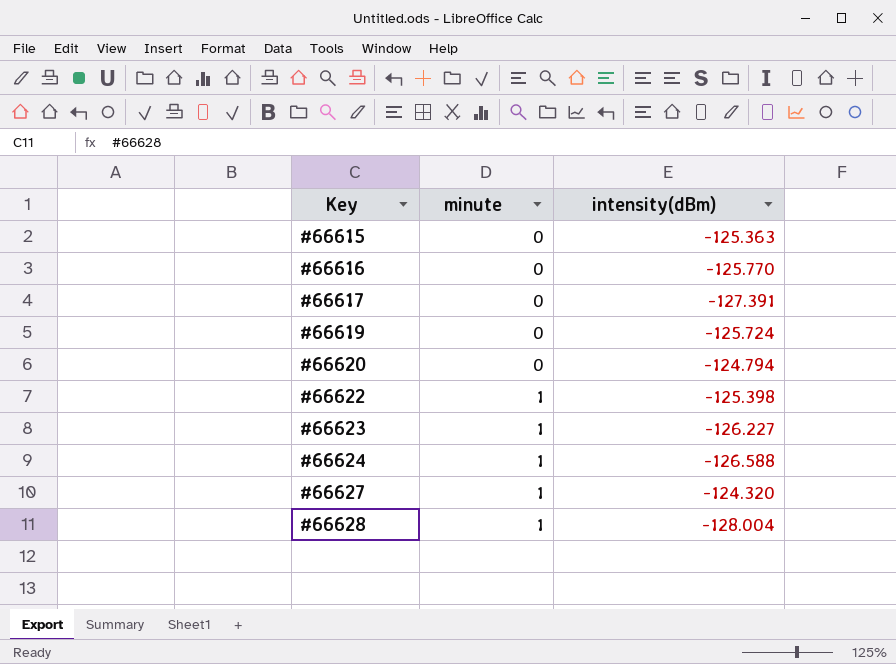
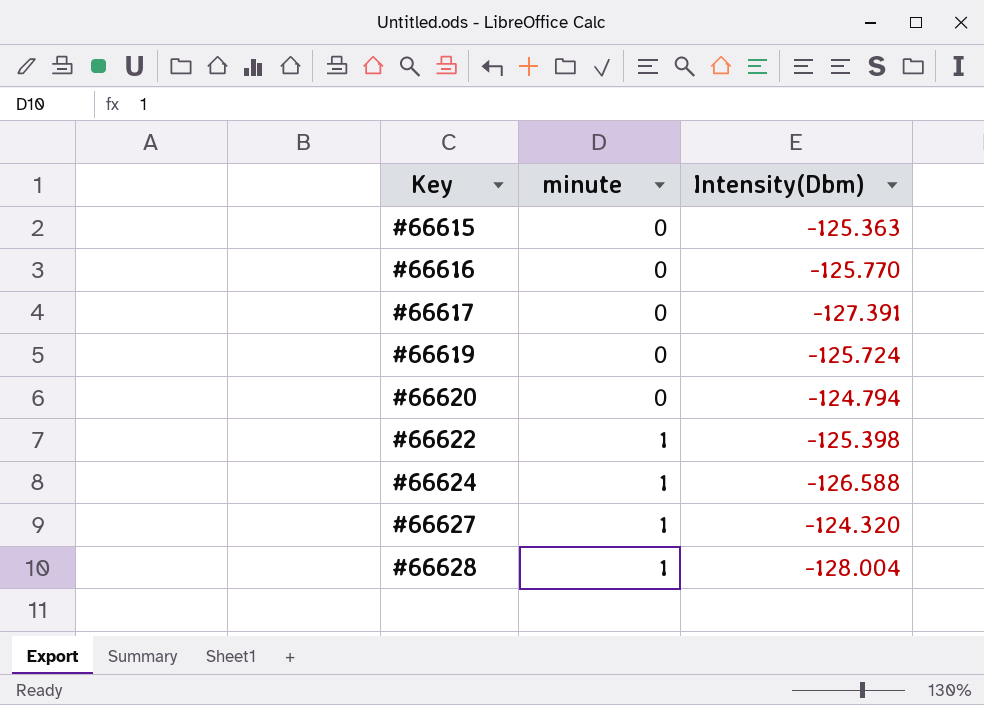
column name: intensity(dBm) -> Intensity(Dbm)
row #66623: 1 | -126.227 -> none

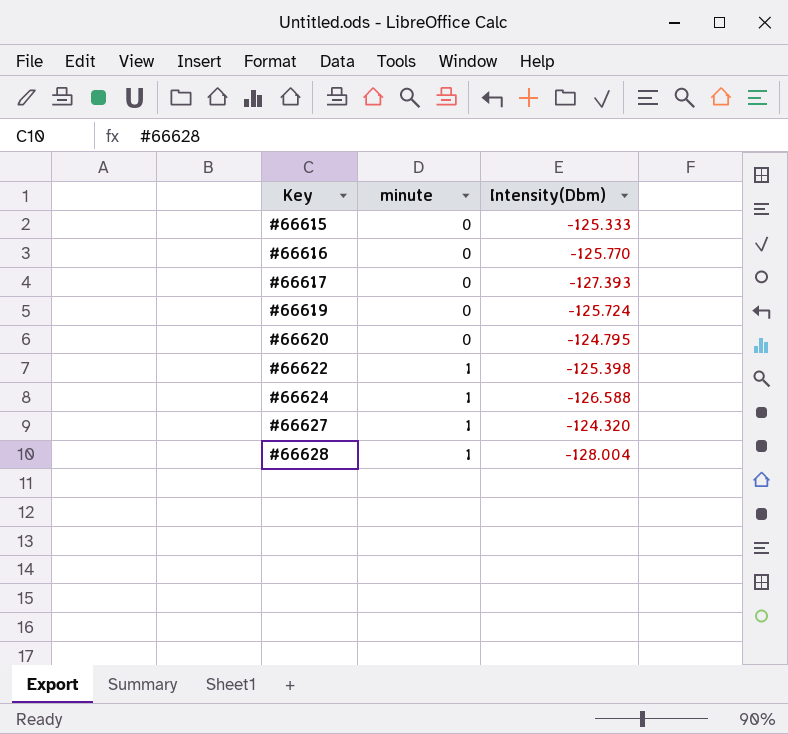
#66615 | Intensity(Dbm): -125.363 -> -125.333
#66617 | Intensity(Dbm): -127.391 -> -127.393
#66620 | Intensity(Dbm): -124.794 -> -124.795

